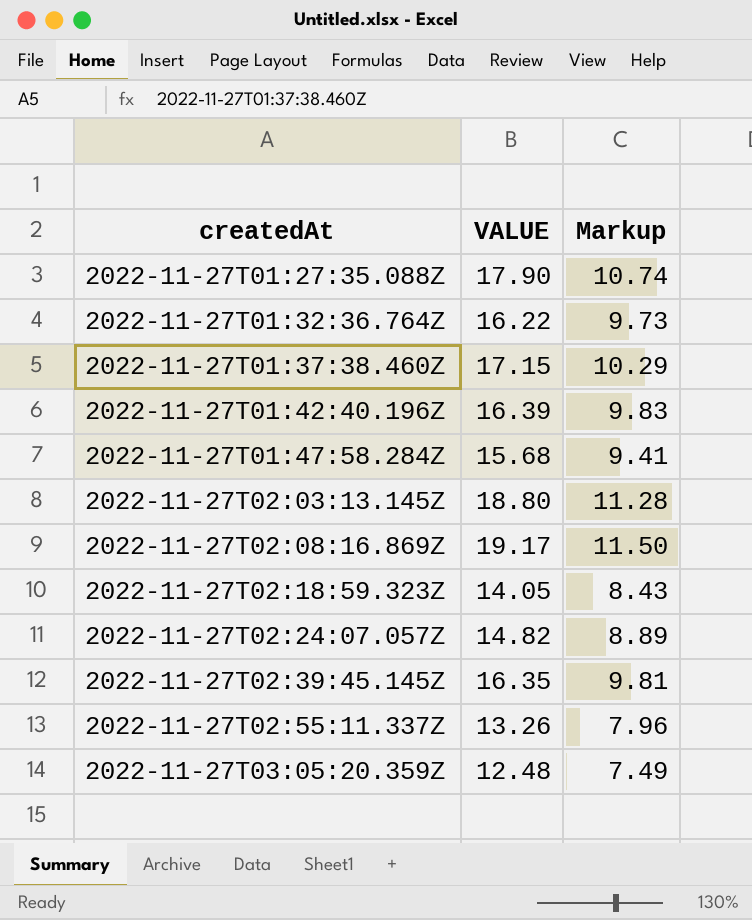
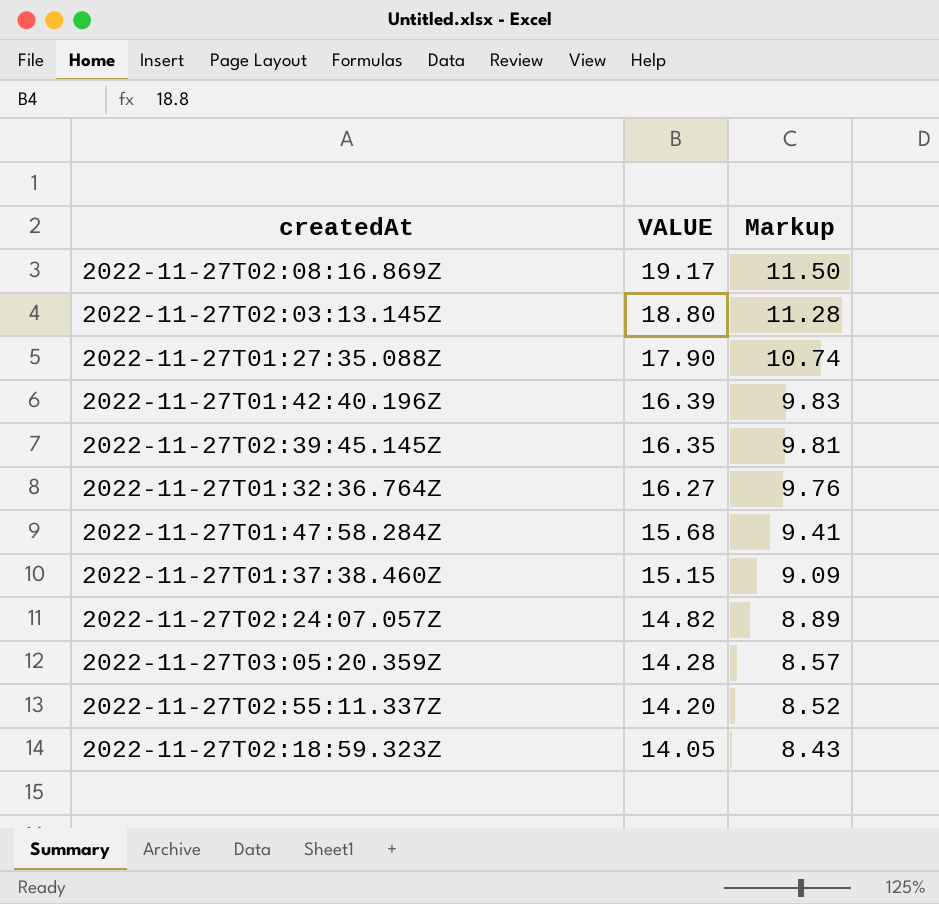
row order: createdAt ascending -> VALUE descending
2022-11-27T01:32:36.764Z | VALUE: 16.22 -> 16.27
2022-11-27T01:32:36.764Z | Markup: 9.73 -> 9.76
2022-11-27T01:37:38.460Z | VALUE: 17.15 -> 15.15
2022-11-27T01:37:38.460Z | Markup: 10.29 -> 9.09
2022-11-27T03:05:20.359Z | VALUE: 12.48 -> 14.28
2022-11-27T03:05:20.359Z | Markup: 7.49 -> 8.57
2022-11-27T02:55:11.337Z | VALUE: 13.26 -> 14.20
2022-11-27T02:55:11.337Z | Markup: 7.96 -> 8.52

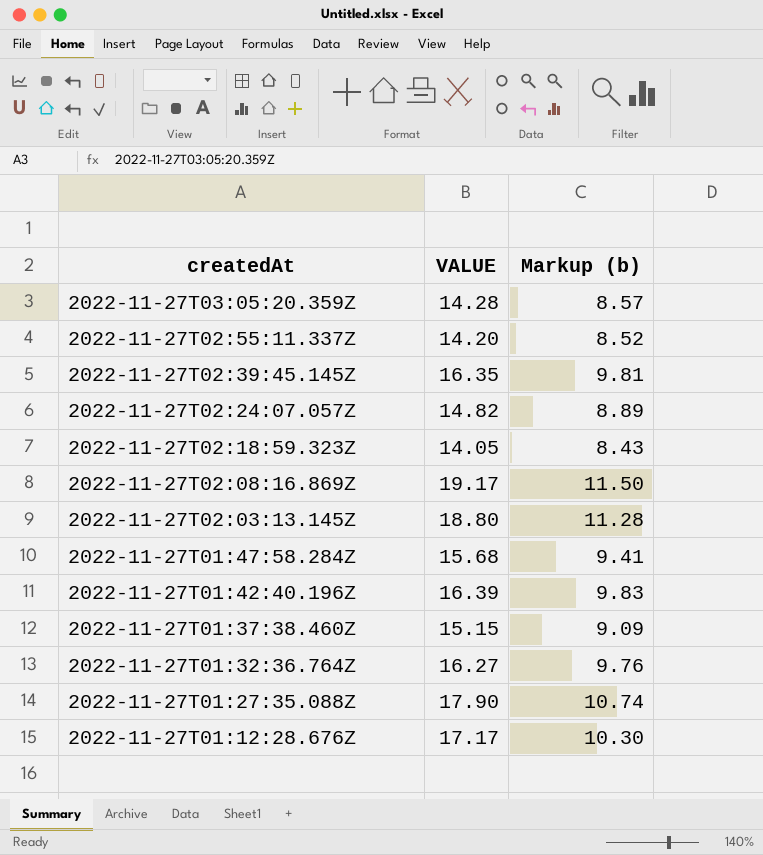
row order: VALUE descending -> createdAt descending
column name: Markup -> Markup (b)
row 2022-11-27T01:12:28.676Z: none -> 17.17 | 10.30

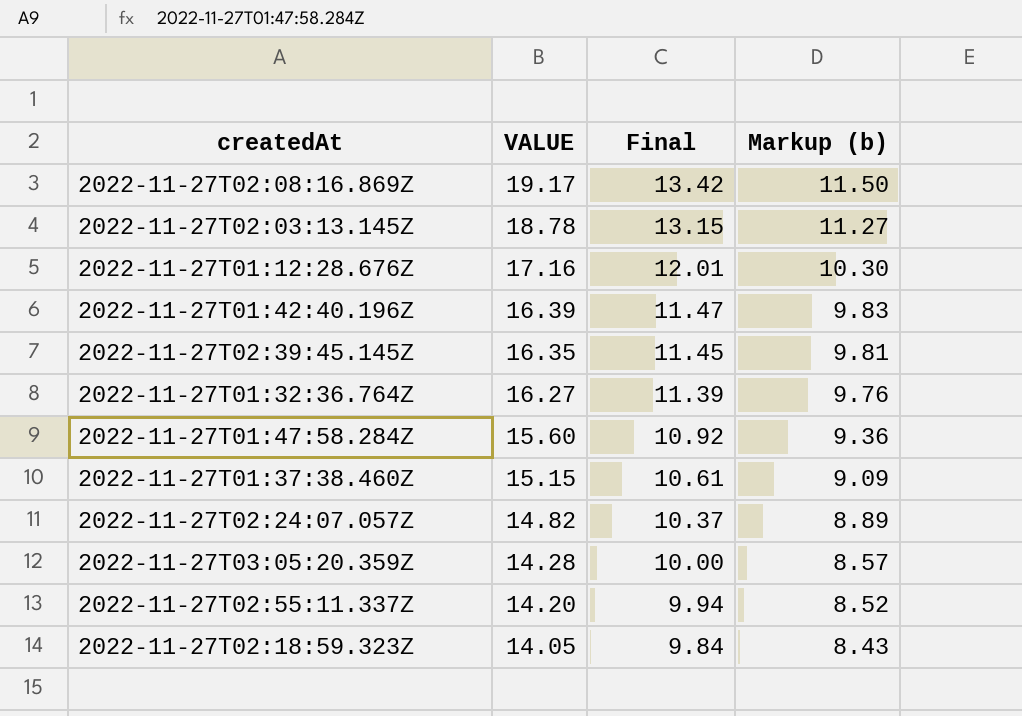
row order: createdAt descending -> VALUE descending
column Final | formula: none -> [VALUE] * 0.7
row 2022-11-27T01:27:35.088Z: 17.90 | 10.74 -> none
2022-11-27T02:03:13.145Z | VALUE: 18.80 -> 18.78
2022-11-27T02:03:13.145Z | Markup (b): 11.28 -> 11.27
2022-11-27T01:12:28.676Z | VALUE: 17.17 -> 17.16
2022-11-27T01:47:58.284Z | VALUE: 15.68 -> 15.60
2022-11-27T01:47:58.284Z | Markup (b): 9.41 -> 9.36

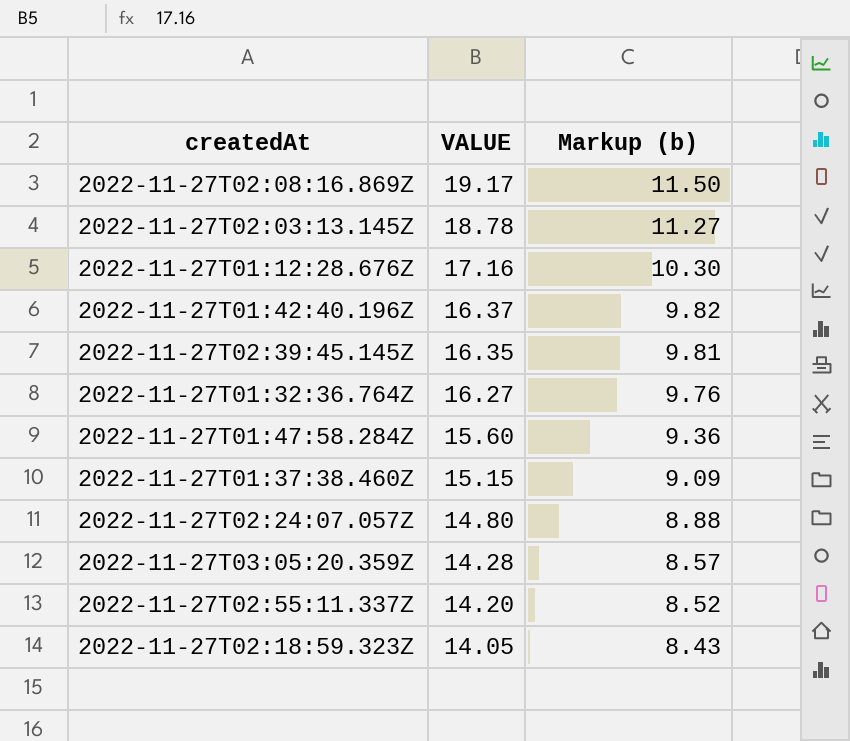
column Final | formula: [VALUE] * 0.7 -> none
2022-11-27T01:42:40.196Z | VALUE: 16.39 -> 16.37
2022-11-27T01:42:40.196Z | Markup (b): 9.83 -> 9.82
2022-11-27T02:24:07.057Z | VALUE: 14.82 -> 14.80
2022-11-27T02:24:07.057Z | Markup (b): 8.89 -> 8.88

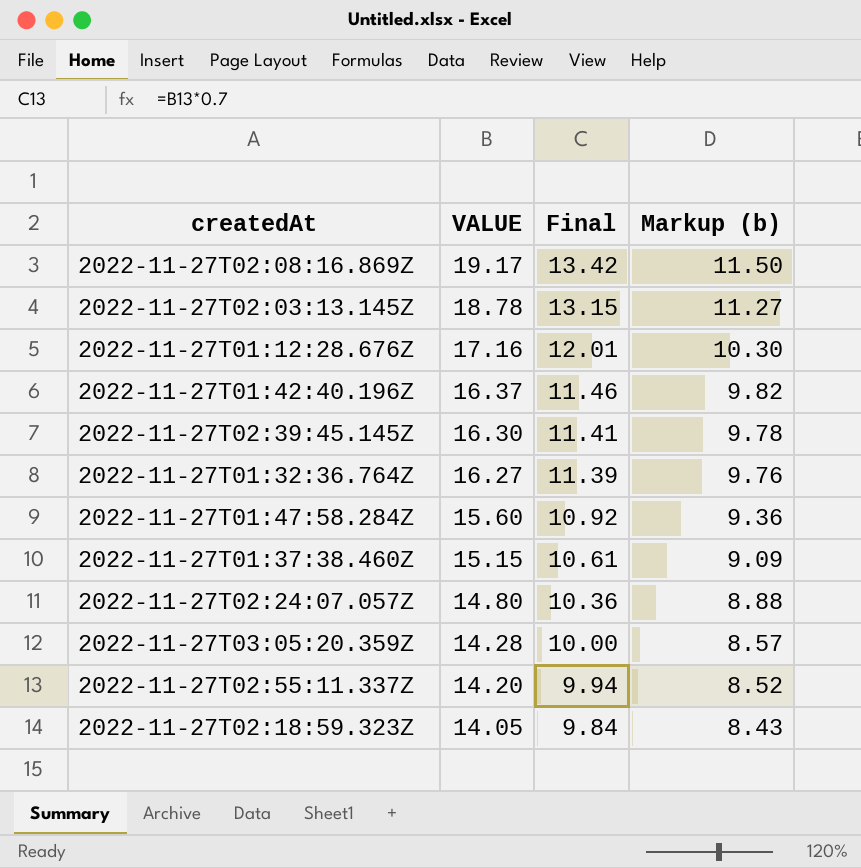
column Final | formula: none -> [VALUE] * 0.7
2022-11-27T02:39:45.145Z | VALUE: 16.35 -> 16.30
2022-11-27T02:39:45.145Z | Markup (b): 9.81 -> 9.78

